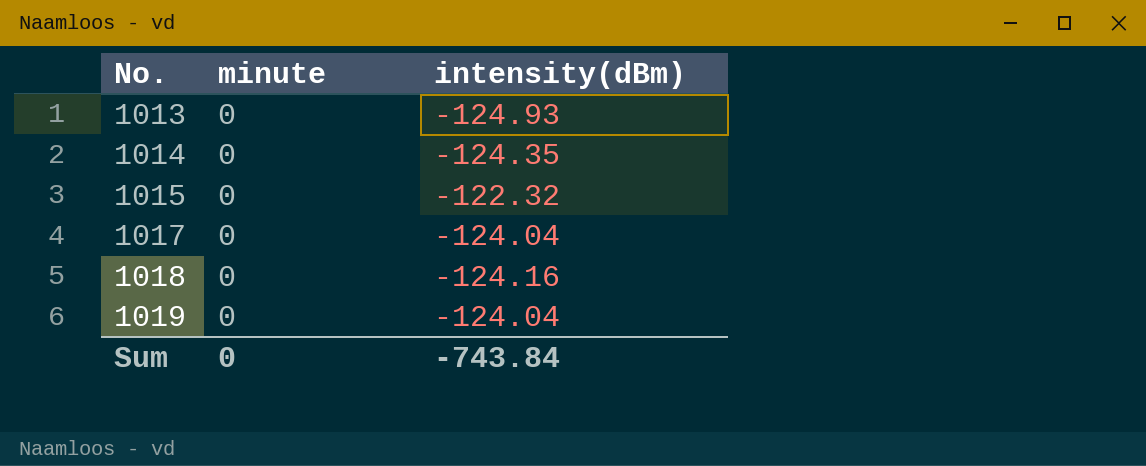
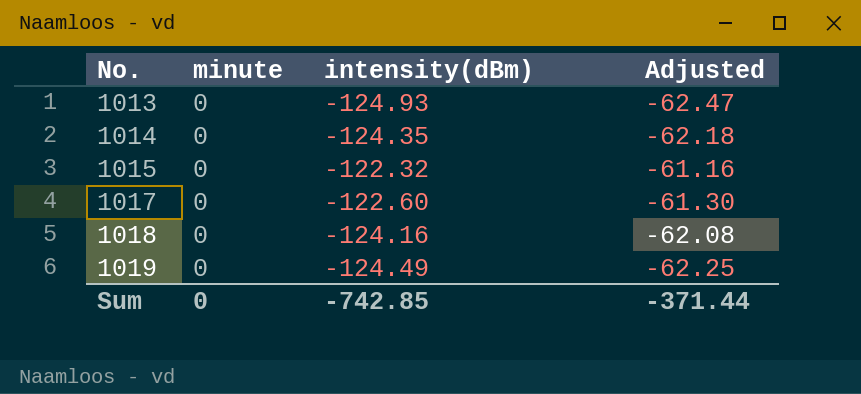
column Adjusted | formula: none -> [intensity(dBm)] * 0.5
1017 | intensity(dBm): -124.04 -> -122.60
1019 | intensity(dBm): -124.04 -> -124.49
Sum | intensity(dBm): -743.84 -> -742.85

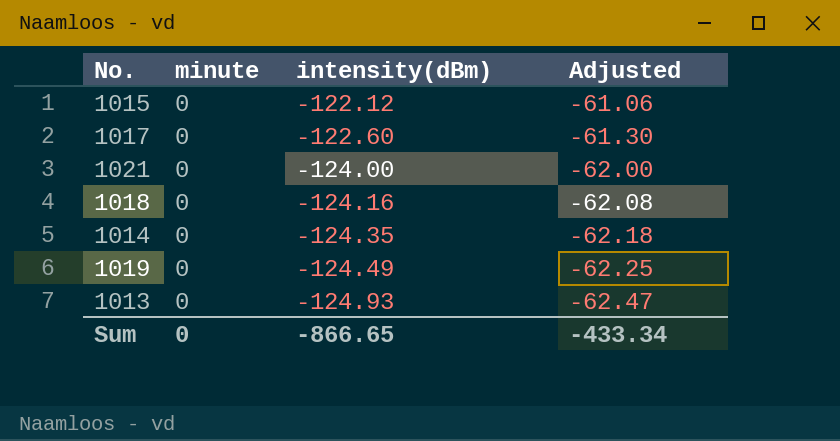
row order: No. ascending -> intensity(dBm) descending
1015 | intensity(dBm): -122.32 -> -122.12
1015 | Adjusted: -61.16 -> -61.06
row 1021: none -> 0 | -124.00 | -62.00
Sum | intensity(dBm): -742.85 -> -866.65
Sum | Adjusted: -371.44 -> -433.34

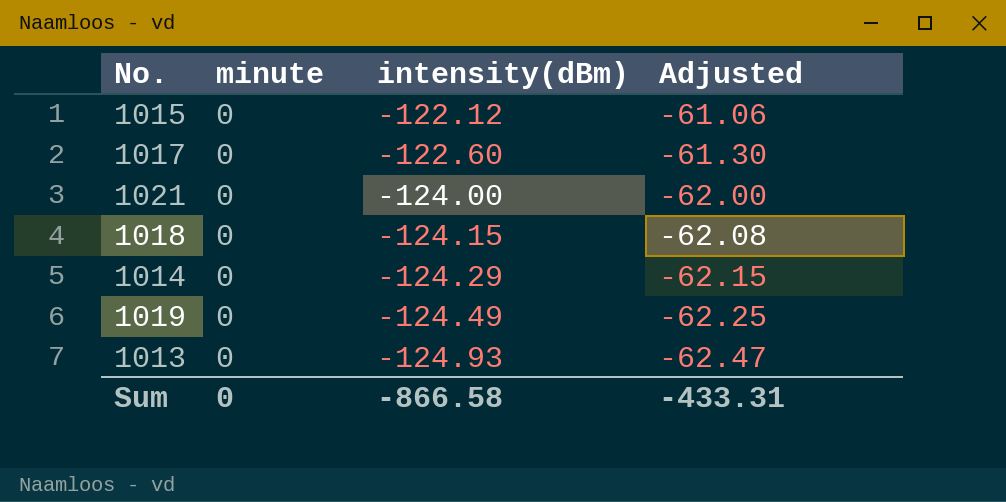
1018 | intensity(dBm): -124.16 -> -124.15
1014 | intensity(dBm): -124.35 -> -124.29
1014 | Adjusted: -62.18 -> -62.15
Sum | intensity(dBm): -866.65 -> -866.58
Sum | Adjusted: -433.34 -> -433.31

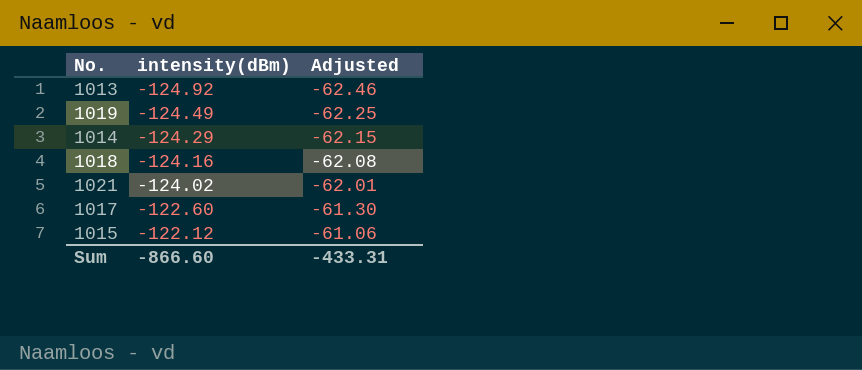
row order: intensity(dBm) descending -> intensity(dBm) ascending
column minute | position: 2 -> none
1013 | intensity(dBm): -124.93 -> -124.92
1013 | Adjusted: -62.47 -> -62.46
1018 | intensity(dBm): -124.15 -> -124.16
1021 | intensity(dBm): -124.00 -> -124.02
1021 | Adjusted: -62.00 -> -62.01
Sum | intensity(dBm): -866.58 -> -866.60

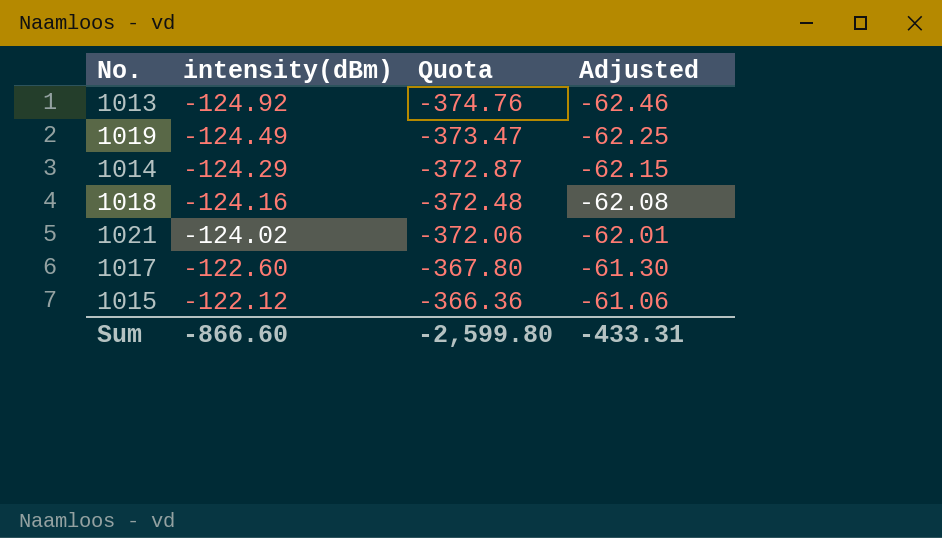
column Quota | formula: none -> [intensity(dBm)] * 3

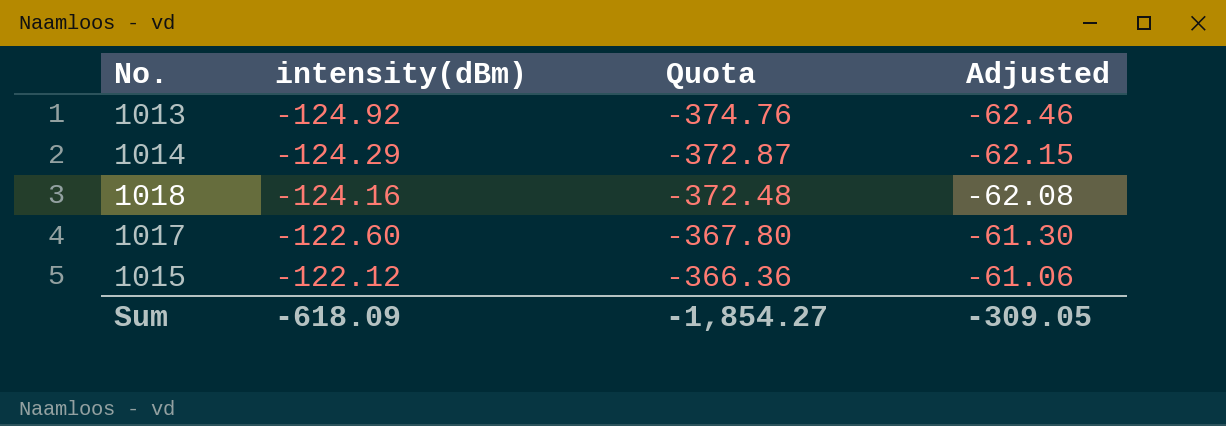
row 1019: -124.49 | -373.47 | -62.25 -> none
row 1021: -124.02 | -372.06 | -62.01 -> none
Sum | intensity(dBm): -866.60 -> -618.09
Sum | Quota: -2,599.80 -> -1,854.27
Sum | Adjusted: -433.31 -> -309.05

